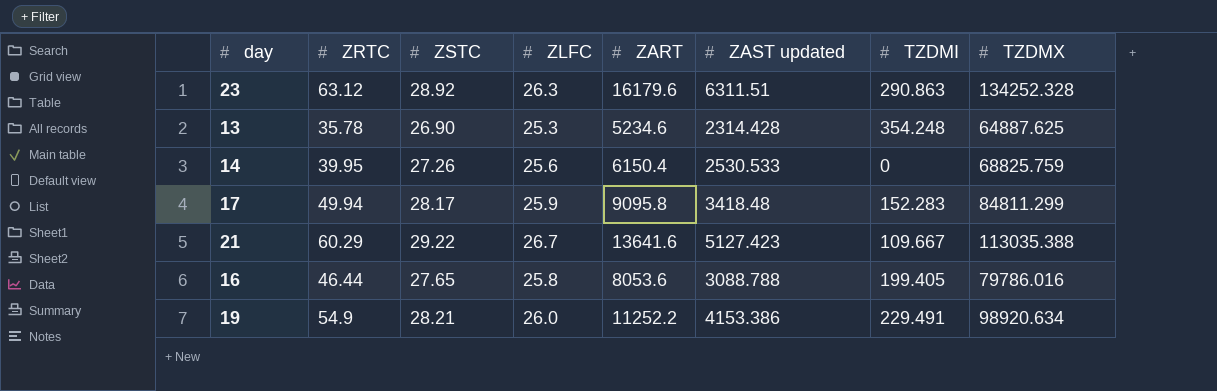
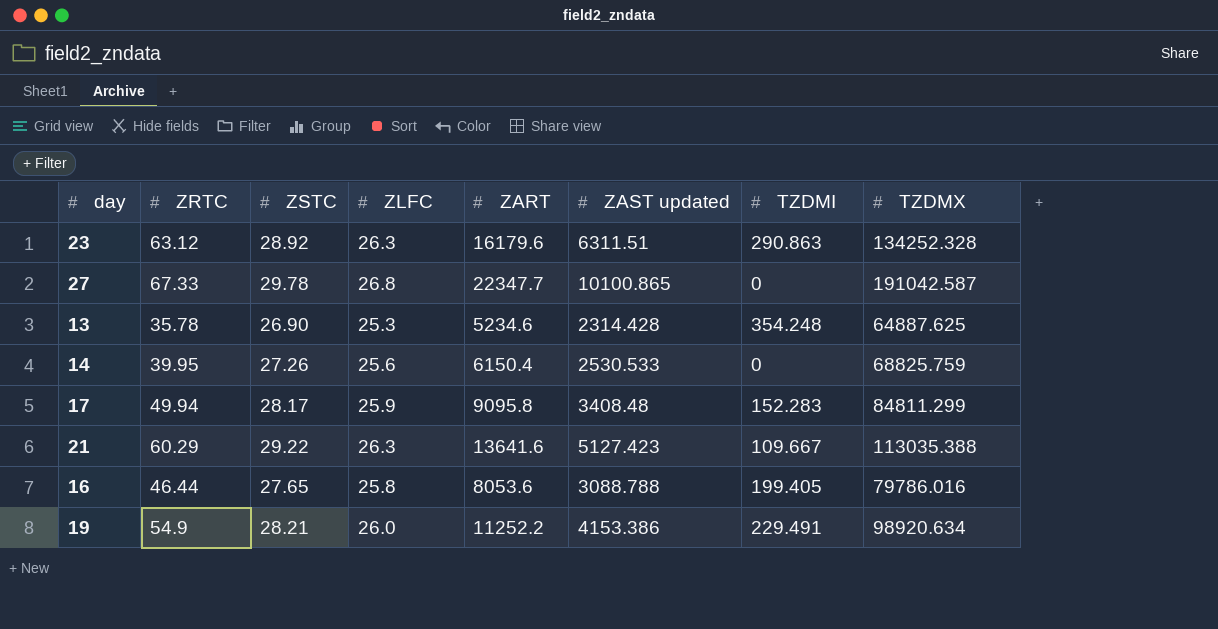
row 27: none -> 67.33 | 29.78 | 26.8 | 22347.7 | 10100.865 | 0 | 191042.587
17 | ZAST updated: 3418.48 -> 3408.48
21 | ZLFC: 26.7 -> 26.3

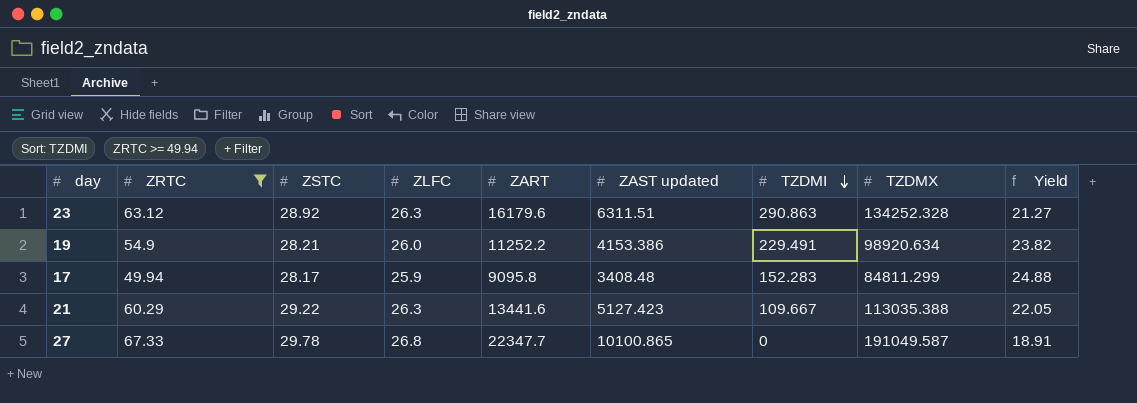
filter: none -> ZRTC >= 49.94
row order: none -> TZDMI descending
column Yield | formula: none -> [TZDMX] / [ZAST updated]
21 | ZART: 13641.6 -> 13441.6
27 | TZDMX: 191042.587 -> 191049.587

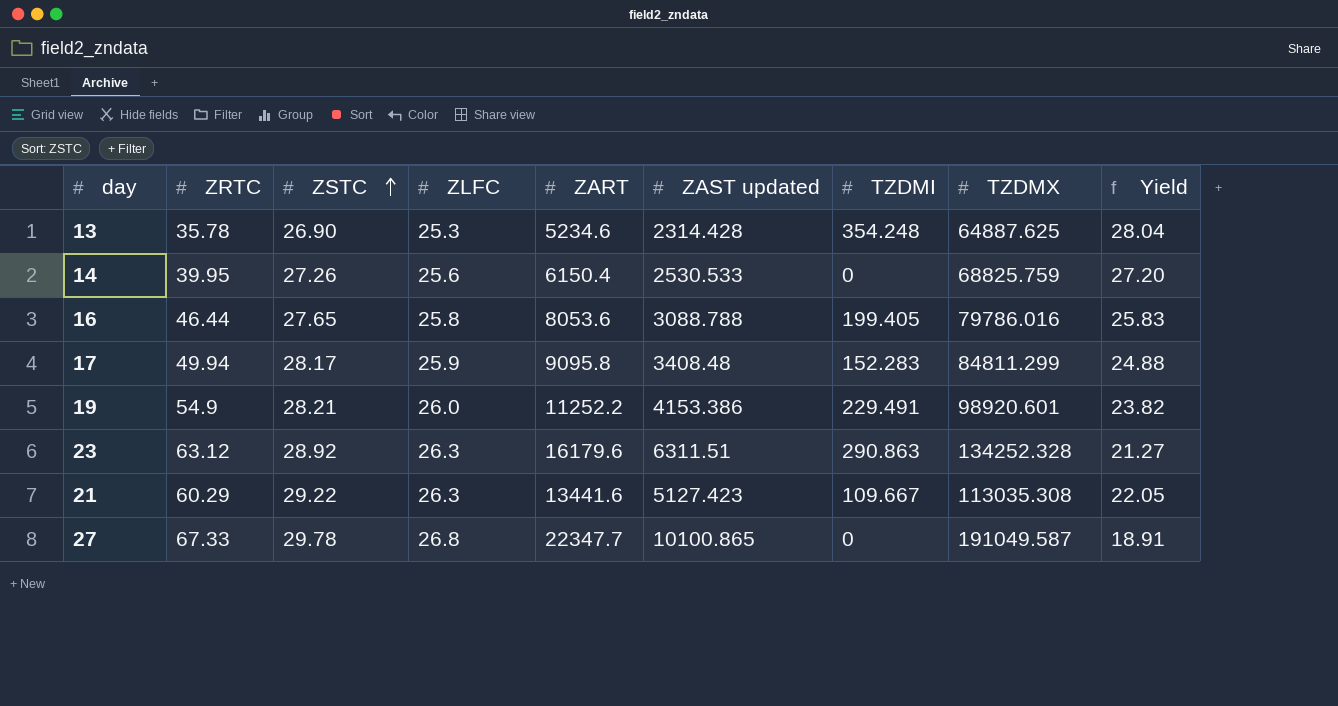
filter: ZRTC >= 49.94 -> none
row order: TZDMI descending -> ZSTC ascending
19 | TZDMX: 98920.634 -> 98920.601
21 | TZDMX: 113035.388 -> 113035.308

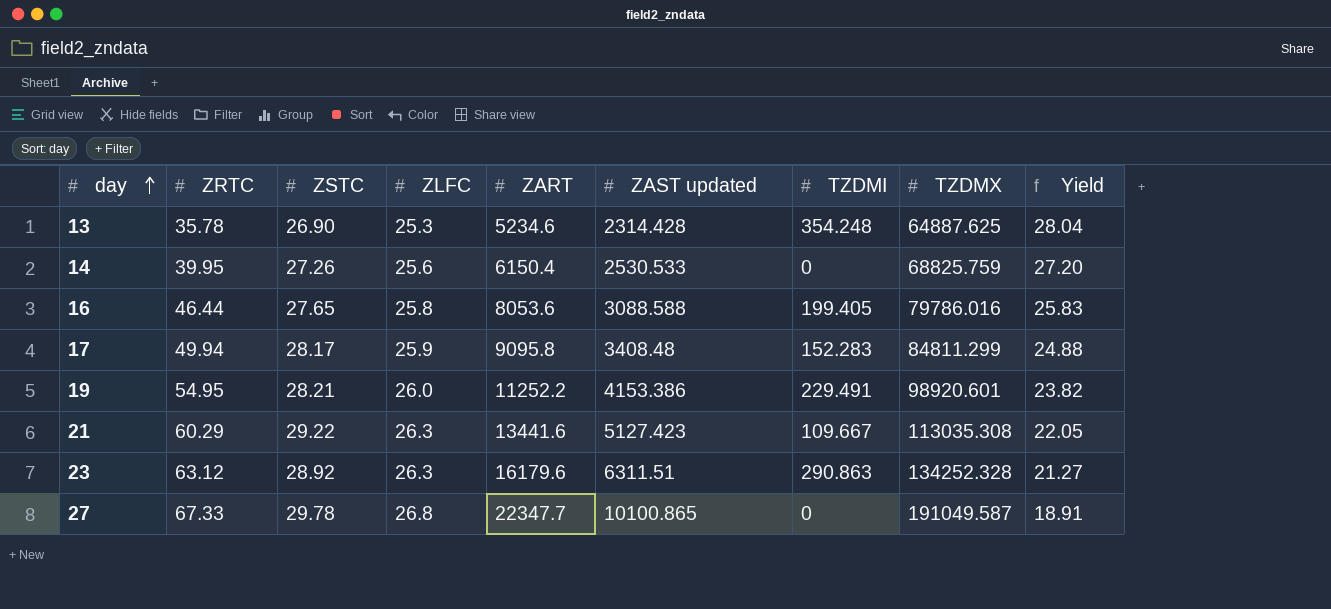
row order: ZSTC ascending -> day ascending
16 | ZAST updated: 3088.788 -> 3088.588
19 | ZRTC: 54.9 -> 54.95

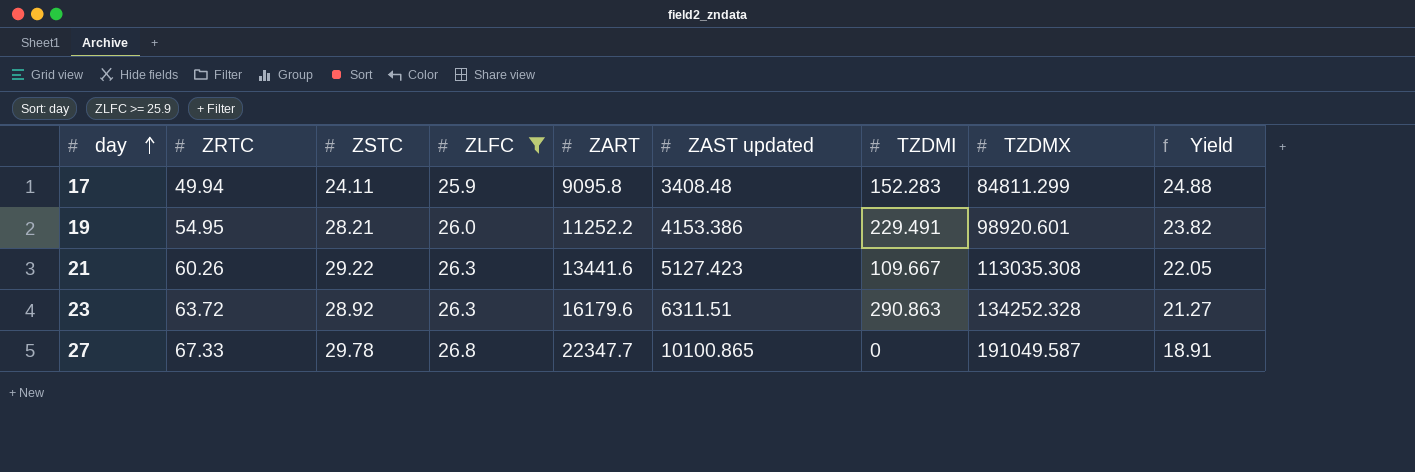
filter: none -> ZLFC >= 25.9
17 | ZSTC: 28.17 -> 24.11
21 | ZRTC: 60.29 -> 60.26
23 | ZRTC: 63.12 -> 63.72

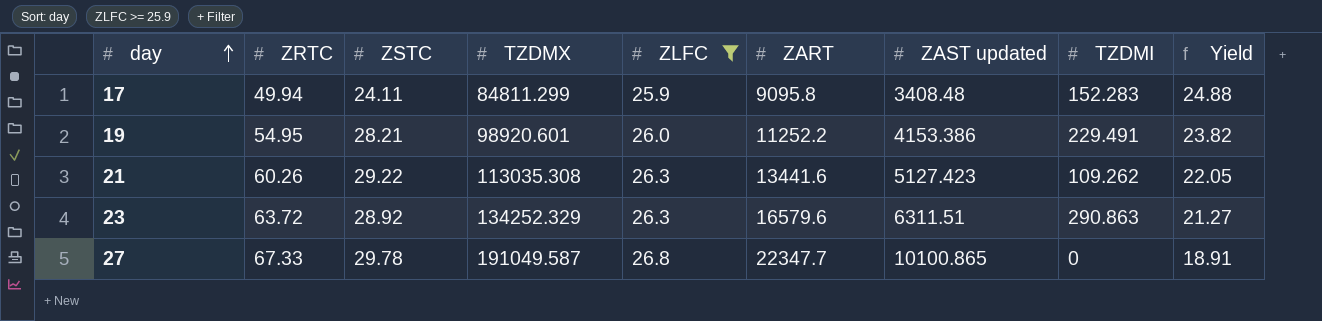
column TZDMX | position: 8 -> 4
21 | TZDMI: 109.667 -> 109.262
23 | TZDMX: 134252.328 -> 134252.329
23 | ZART: 16179.6 -> 16579.6

